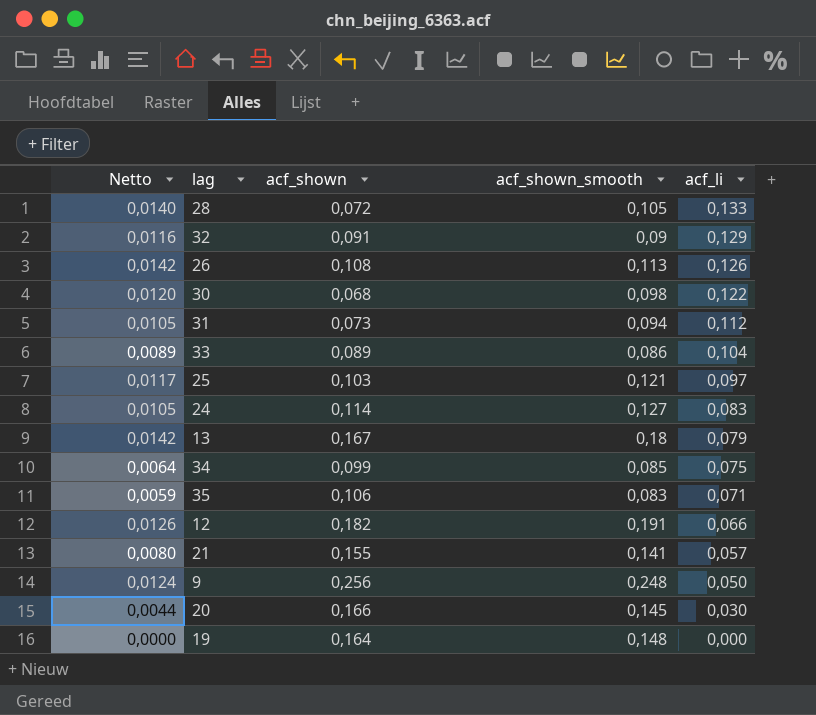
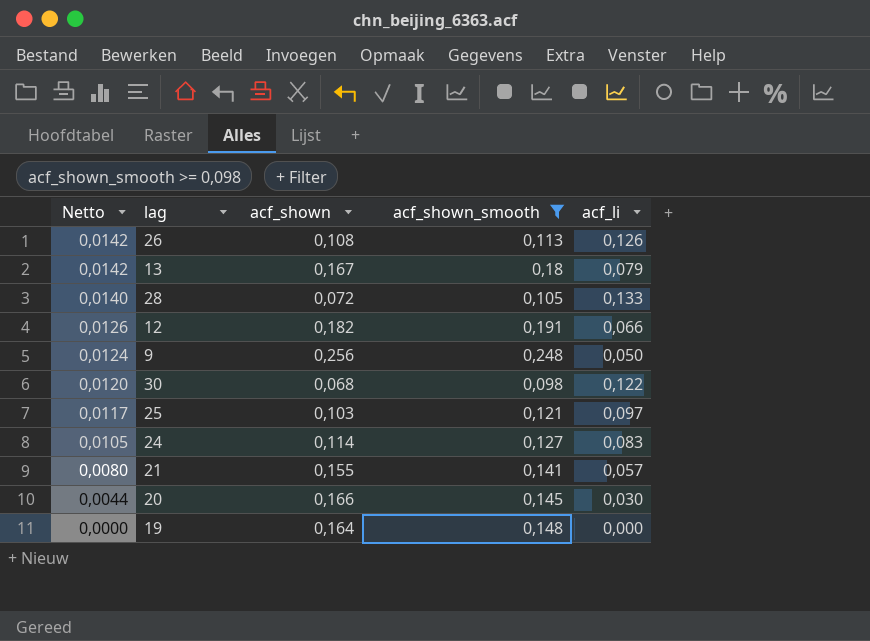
filter: none -> acf_shown_smooth >= 0,098
row order: acf_li descending -> Netto descending

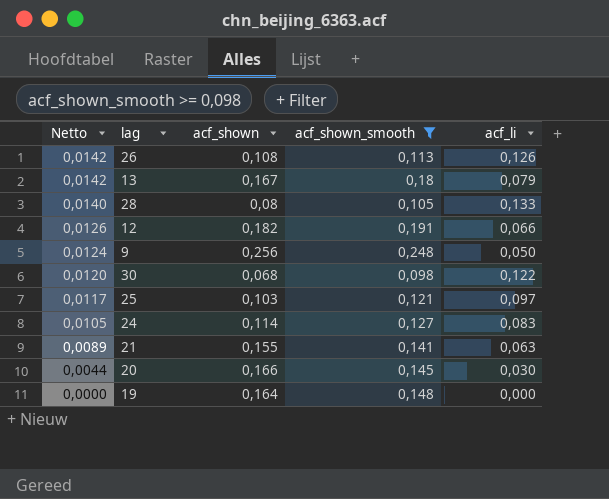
28 | acf_shown: 0,072 -> 0,08
21 | Netto: 0,0080 -> 0,0089
21 | acf_li: 0,057 -> 0,063

